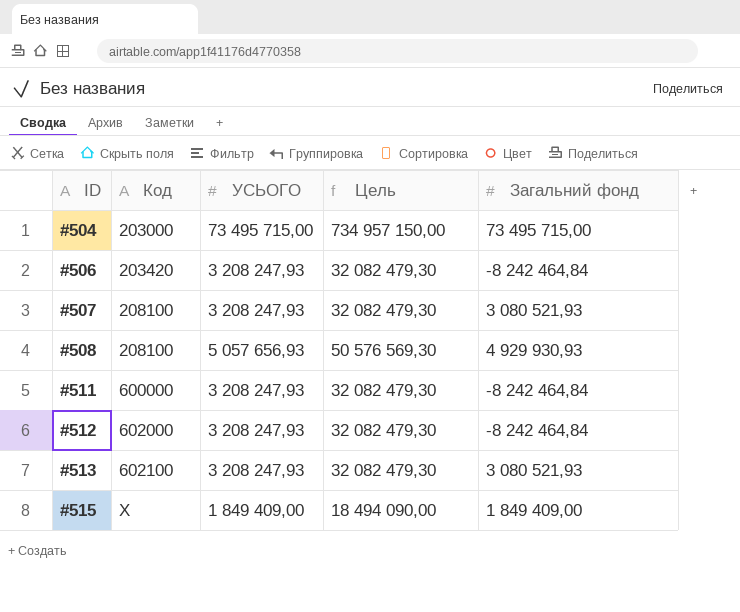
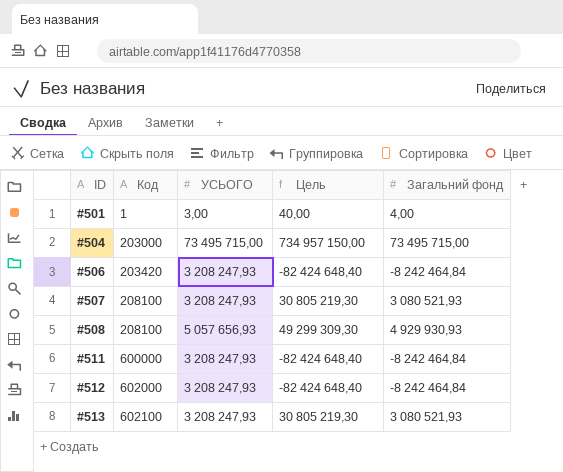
column Цель | formula: [УСЬОГО] * 10 -> [Загальний фонд] * 10
row #515: X | 1 849 409,00 | 18 494 090,00 | 1 849 409,00 -> none
row #501: none -> 1 | 3,00 | 40,00 | 4,00

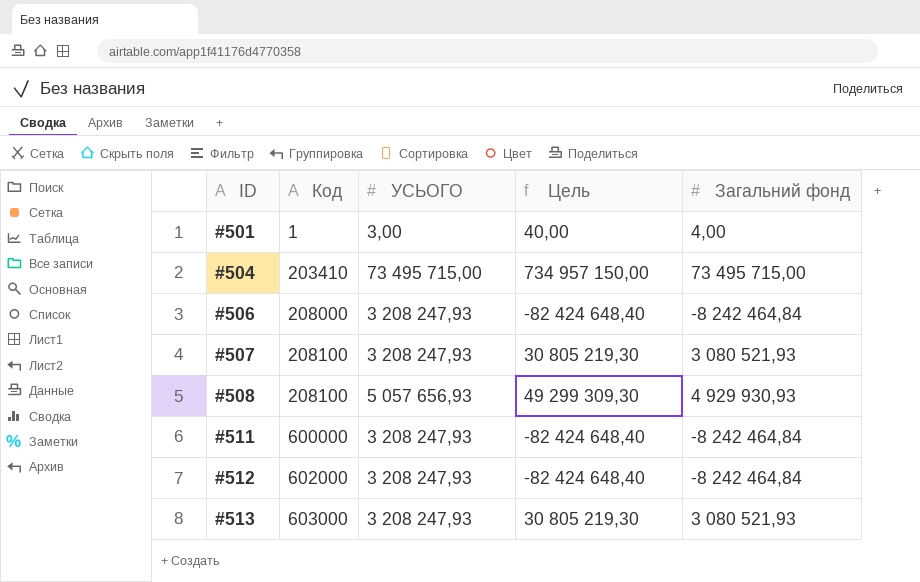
#504 | Код: 203000 -> 203410
#506 | Код: 203420 -> 208000
#513 | Код: 602100 -> 603000

